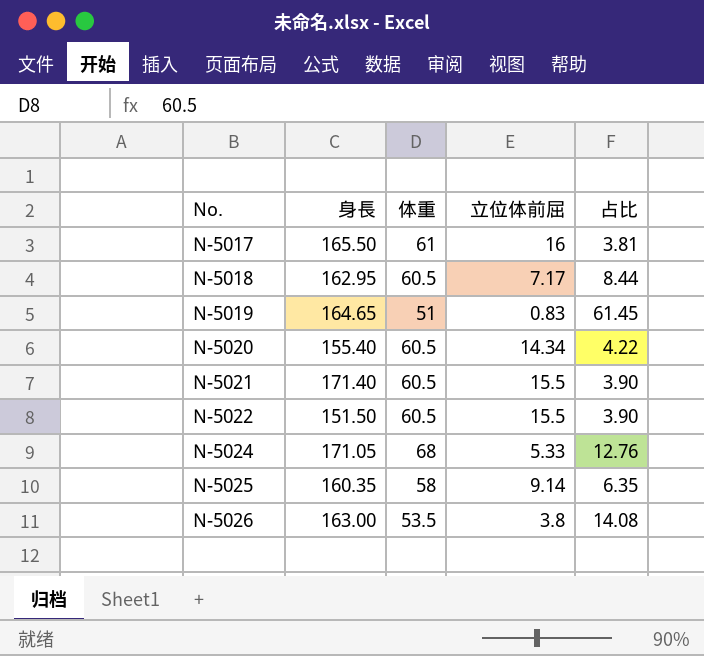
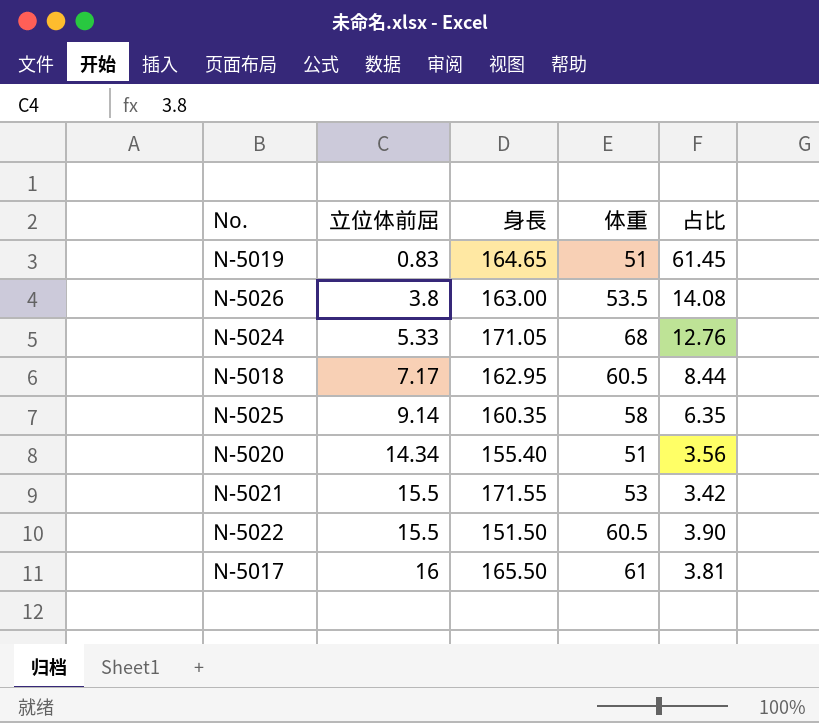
row order: No. ascending -> 立位体前屈 ascending
column 立位体前屈 | position: 4 -> 2
N-5020 | 体重: 60.5 -> 51
N-5020 | 占比: 4.22 -> 3.56
N-5021 | 身長: 171.40 -> 171.55
N-5021 | 体重: 60.5 -> 53
N-5021 | 占比: 3.90 -> 3.42

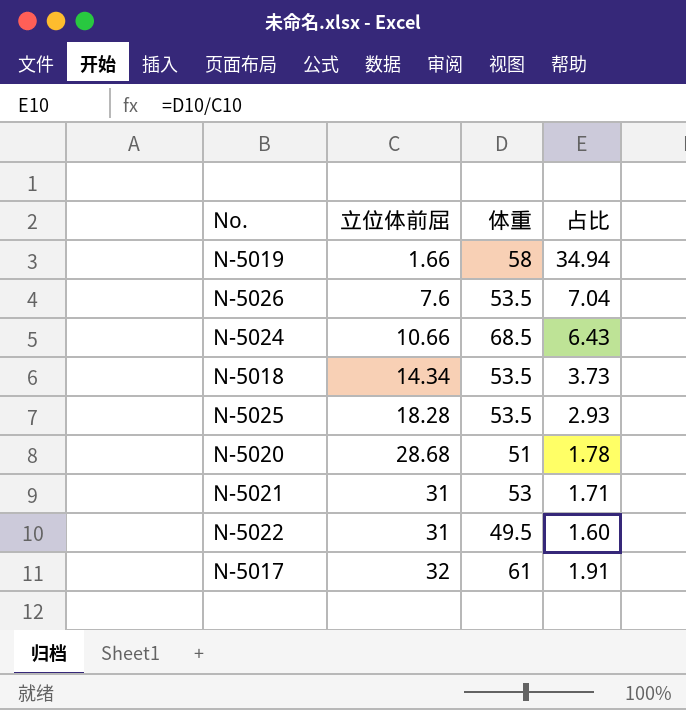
column 身長 | position: 3 -> none
N-5019 | 立位体前屈: 0.83 -> 1.66
N-5019 | 体重: 51 -> 58
N-5019 | 占比: 61.45 -> 34.94
N-5026 | 立位体前屈: 3.8 -> 7.6
N-5026 | 占比: 14.08 -> 7.04
N-5024 | 立位体前屈: 5.33 -> 10.66
N-5024 | 体重: 68 -> 68.5
N-5024 | 占比: 12.76 -> 6.43
N-5018 | 立位体前屈: 7.17 -> 14.34
N-5018 | 体重: 60.5 -> 53.5
N-5018 | 占比: 8.44 -> 3.73
N-5025 | 立位体前屈: 9.14 -> 18.28
N-5025 | 体重: 58 -> 53.5
N-5025 | 占比: 6.35 -> 2.93
N-5020 | 立位体前屈: 14.34 -> 28.68
N-5020 | 占比: 3.56 -> 1.78
N-5021 | 立位体前屈: 15.5 -> 31
N-5021 | 占比: 3.42 -> 1.71
N-5022 | 立位体前屈: 15.5 -> 31
N-5022 | 体重: 60.5 -> 49.5
N-5022 | 占比: 3.90 -> 1.60
N-5017 | 立位体前屈: 16 -> 32
N-5017 | 占比: 3.81 -> 1.91

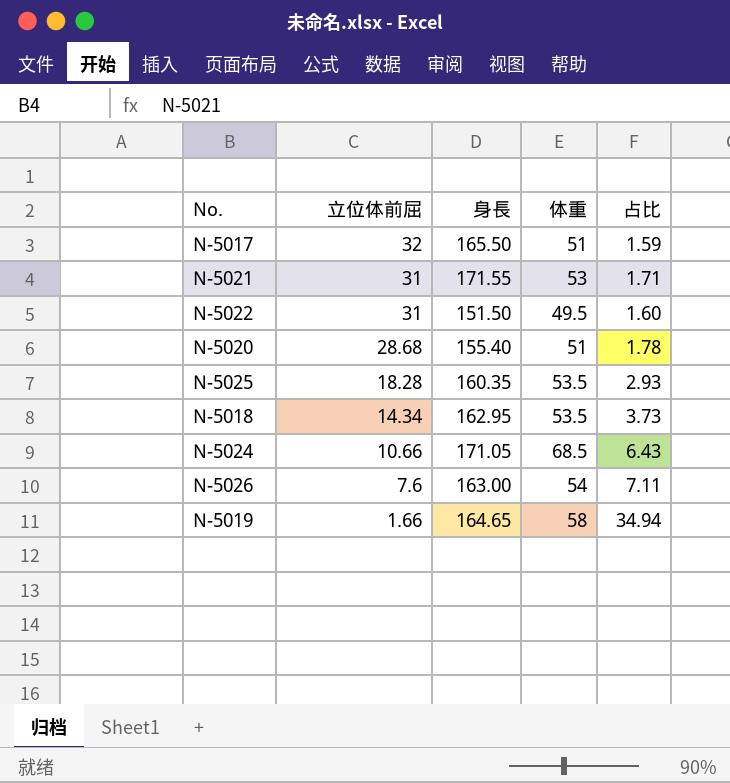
row order: 立位体前屈 ascending -> 立位体前屈 descending
column 身長 | position: none -> 3
N-5017 | 体重: 61 -> 51
N-5017 | 占比: 1.91 -> 1.59
N-5026 | 体重: 53.5 -> 54
N-5026 | 占比: 7.04 -> 7.11

